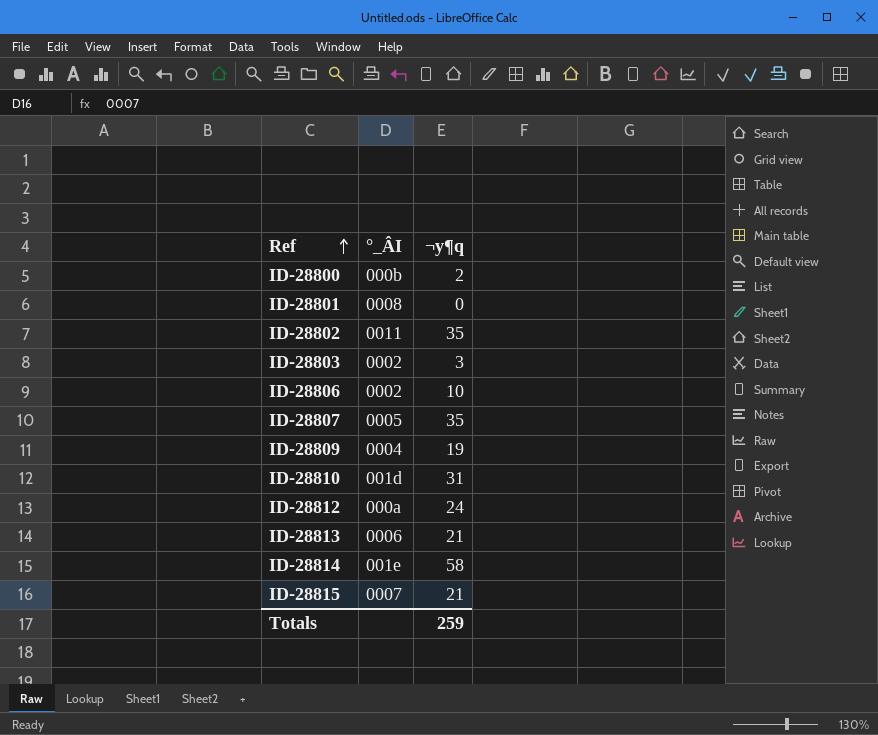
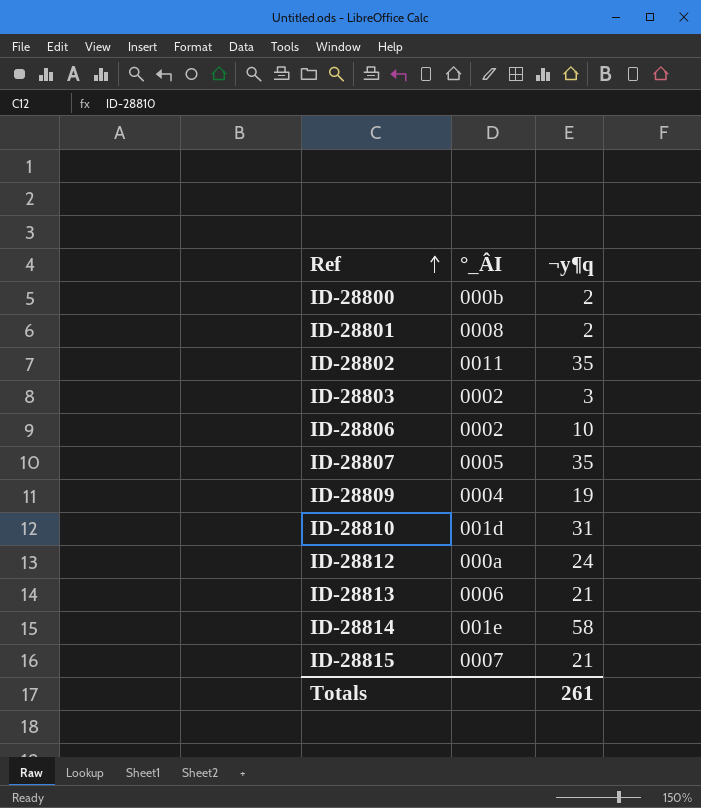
ID-28801 | ¬y¶q: 0 -> 2
Totals | ¬y¶q: 259 -> 261

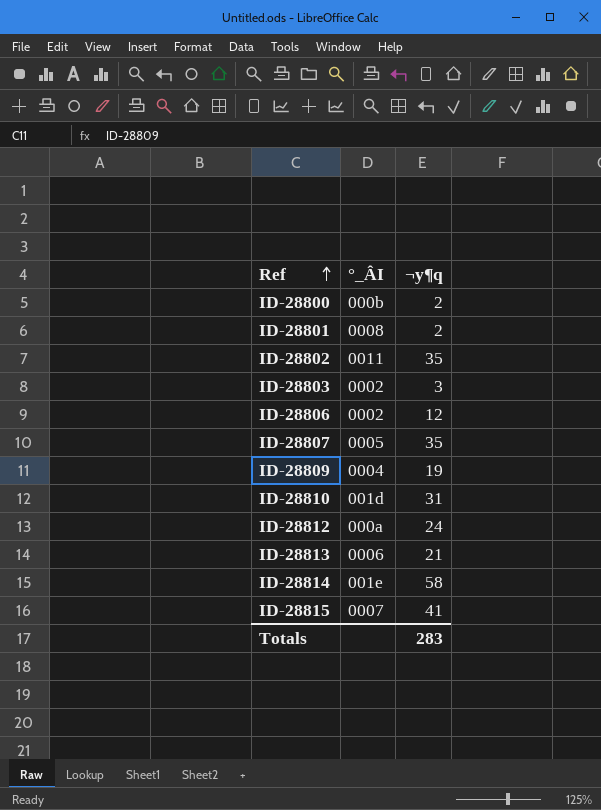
ID-28806 | ¬y¶q: 10 -> 12
ID-28815 | ¬y¶q: 21 -> 41
Totals | ¬y¶q: 261 -> 283

